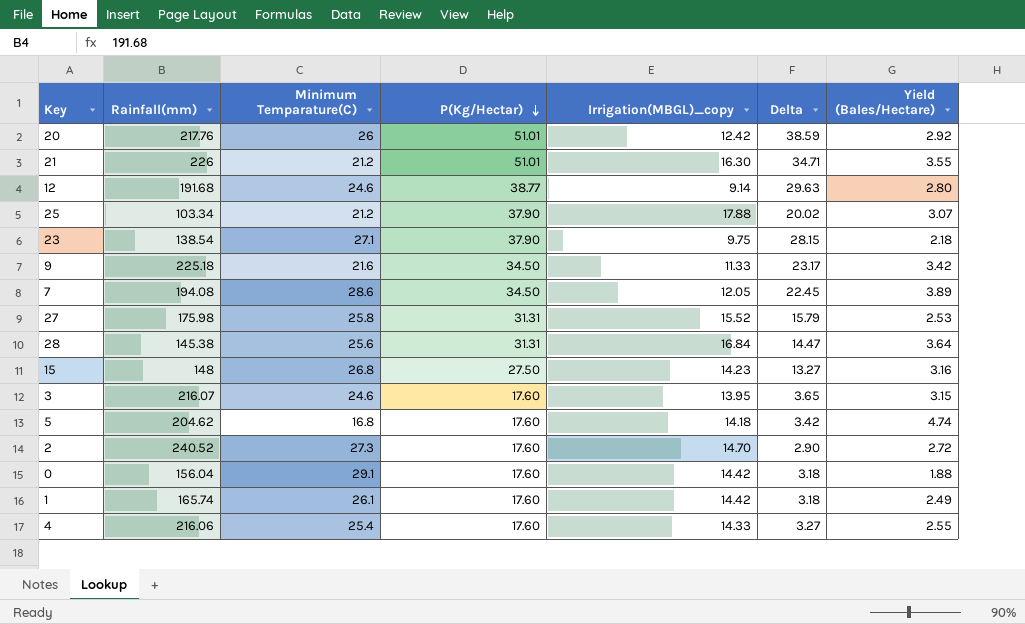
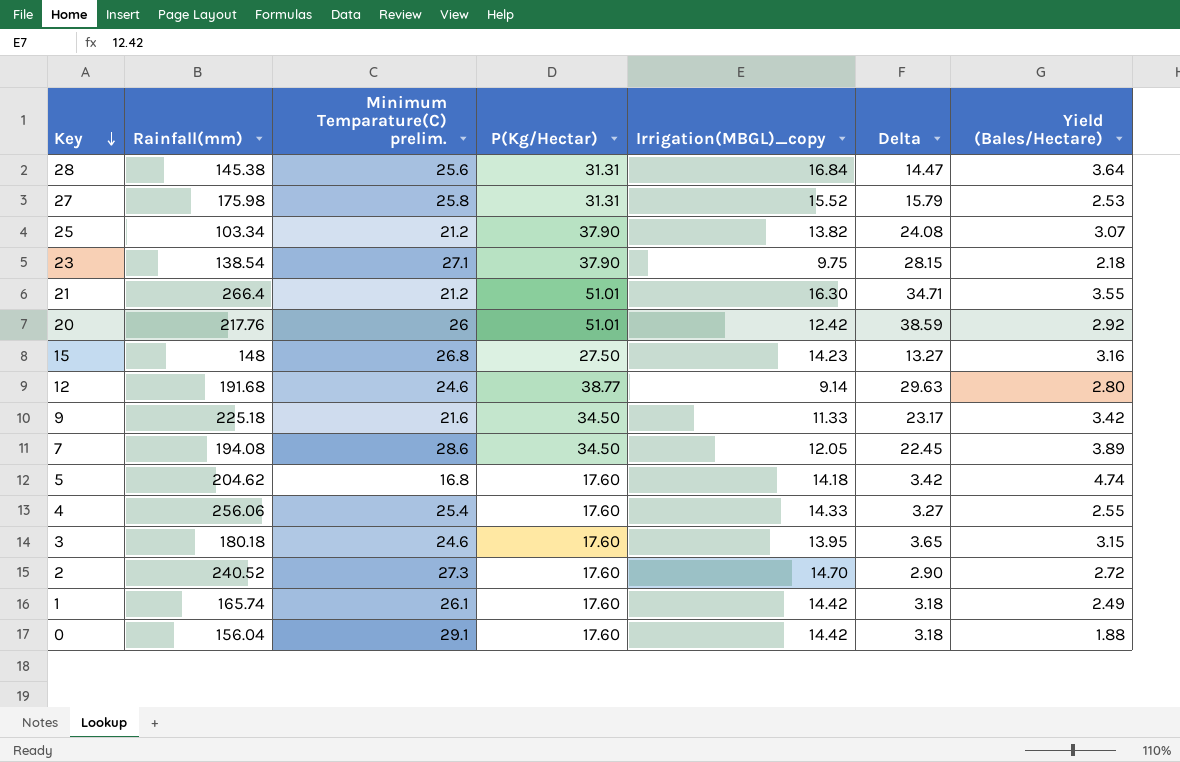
row order: P(Kg/Hectar) descending -> Key descending
column name: Minimum Temparature(C) -> Minimum Temparature(C) prelim.
25 | Irrigation(MBGL)_copy: 17.88 -> 13.82
25 | Delta: 20.02 -> 24.08
21 | Rainfall(mm): 226 -> 266.4
4 | Rainfall(mm): 216.06 -> 256.06
3 | Rainfall(mm): 216.07 -> 180.18

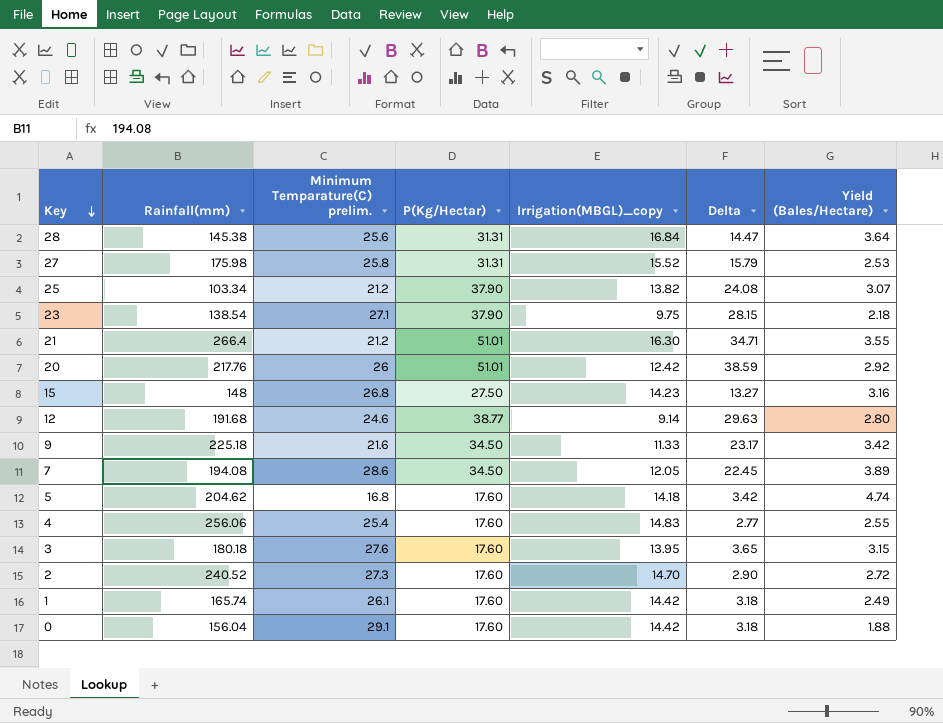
4 | Irrigation(MBGL)_copy: 14.33 -> 14.83
4 | Delta: 3.27 -> 2.77
3 | Minimum Temparature(C) prelim.: 24.6 -> 27.6

